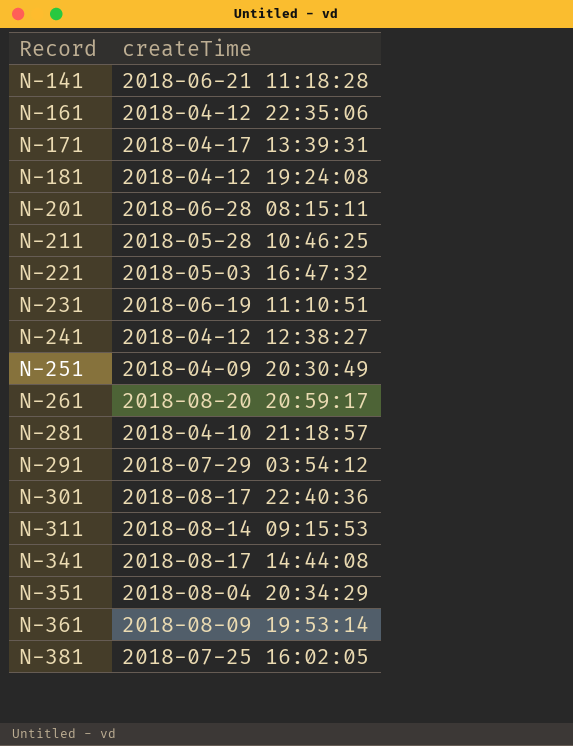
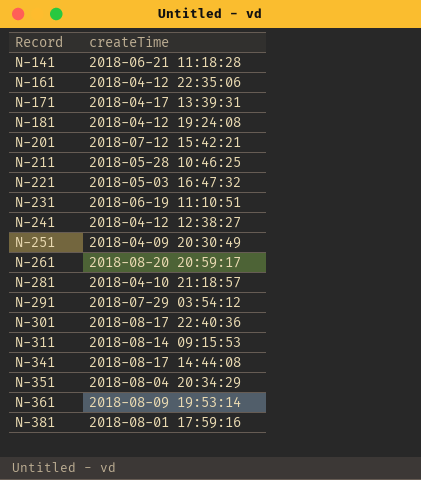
N-201 | createTime: 2018-06-28 08:15:11 -> 2018-07-12 15:42:21
N-381 | createTime: 2018-07-25 16:02:05 -> 2018-08-01 17:59:16

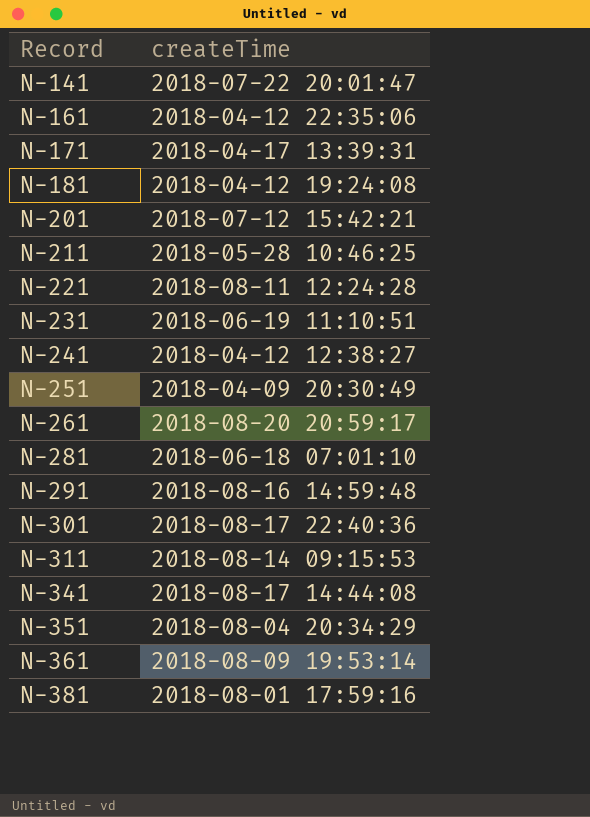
N-141 | createTime: 2018-06-21 11:18:28 -> 2018-07-22 20:01:47
N-221 | createTime: 2018-05-03 16:47:32 -> 2018-08-11 12:24:28
N-281 | createTime: 2018-04-10 21:18:57 -> 2018-06-18 07:01:10
N-291 | createTime: 2018-07-29 03:54:12 -> 2018-08-16 14:59:48

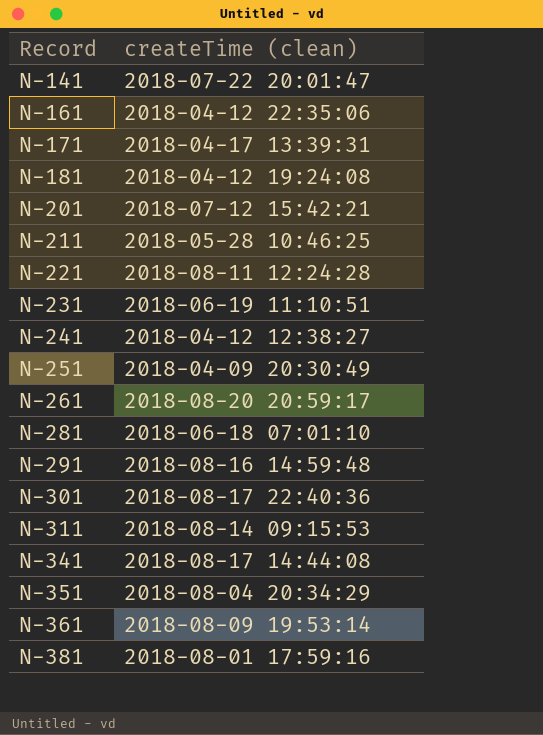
column name: createTime -> createTime (clean)

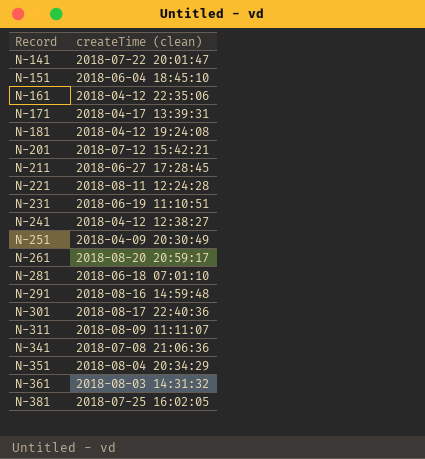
row N-151: none -> 2018-06-04 18:45:10
N-211 | createTime (clean): 2018-05-28 10:46:25 -> 2018-06-27 17:28:45
N-311 | createTime (clean): 2018-08-14 09:15:53 -> 2018-08-09 11:11:07
N-341 | createTime (clean): 2018-08-17 14:44:08 -> 2018-07-08 21:06:36
N-361 | createTime (clean): 2018-08-09 19:53:14 -> 2018-08-03 14:31:32
N-381 | createTime (clean): 2018-08-01 17:59:16 -> 2018-07-25 16:02:05

